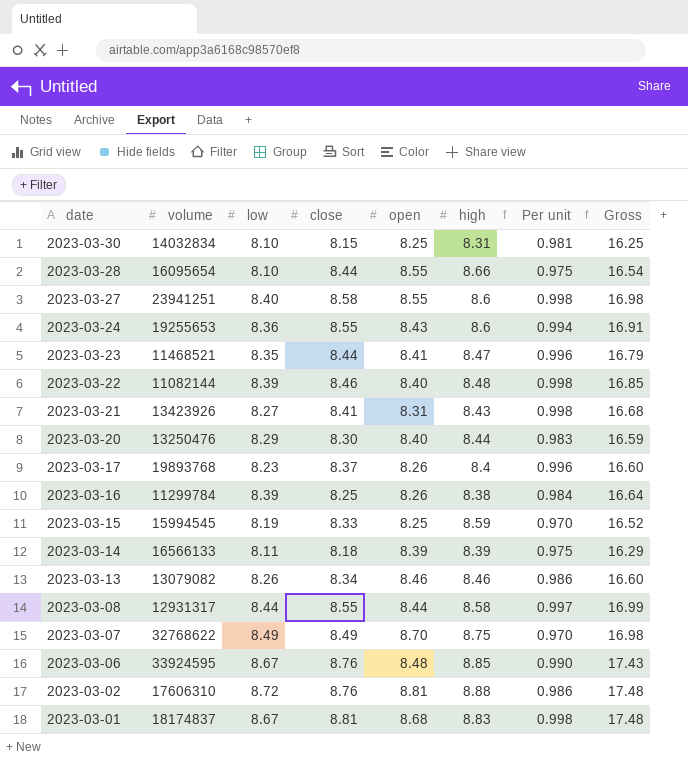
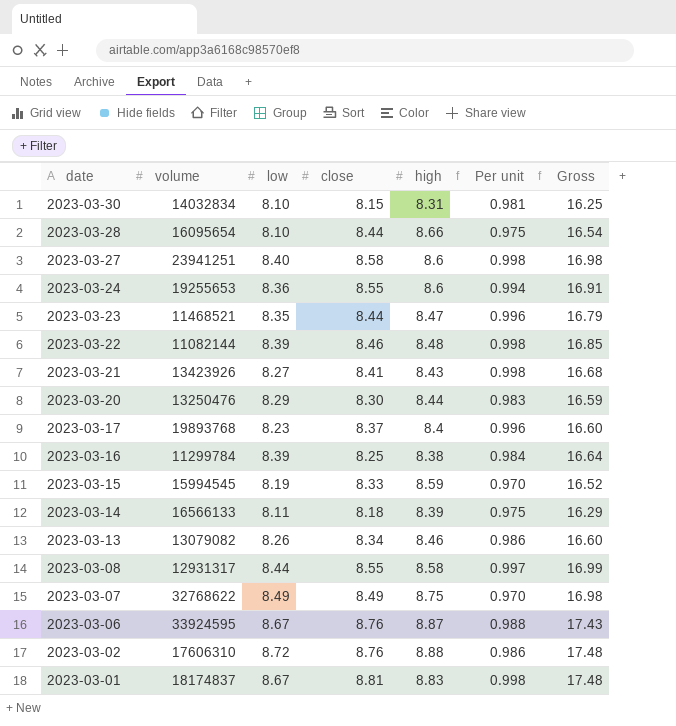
column open | position: 5 -> none
2023-03-06 | high: 8.85 -> 8.87
2023-03-06 | Per unit: 0.990 -> 0.988

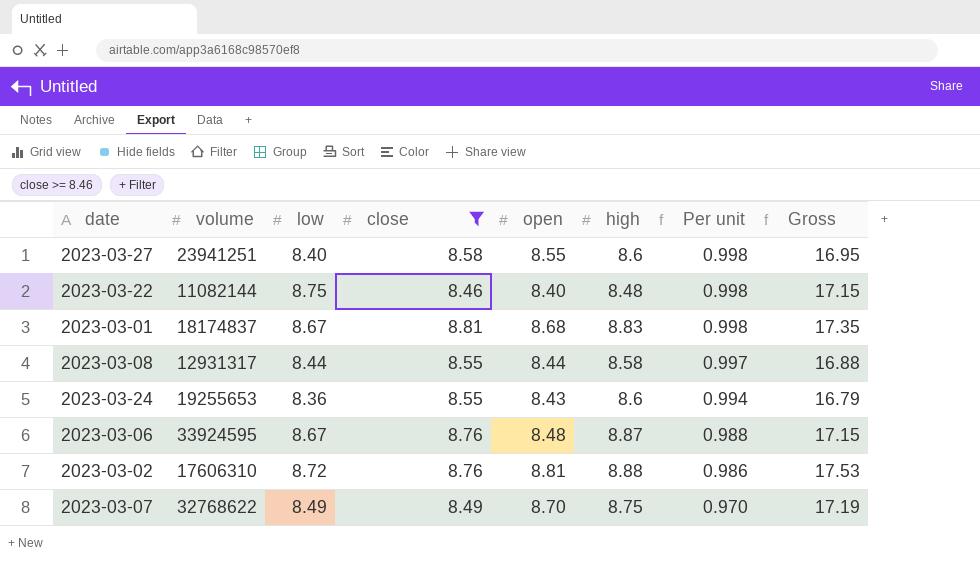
filter: none -> close >= 8.46
row order: date descending -> Per unit descending
column open | position: none -> 5
column Gross | formula: [low] + [close] -> [low] + [open]
2023-03-22 | low: 8.39 -> 8.75

